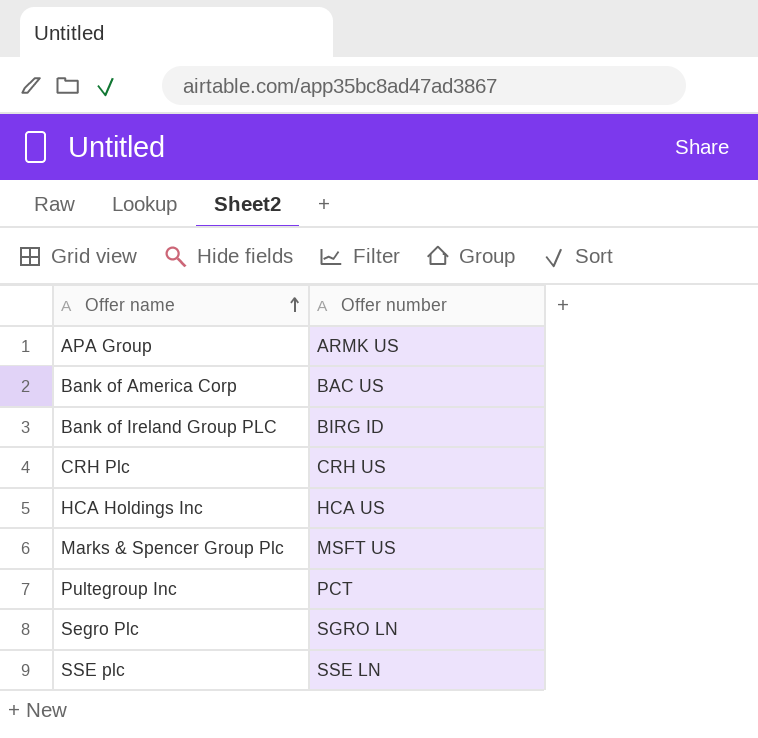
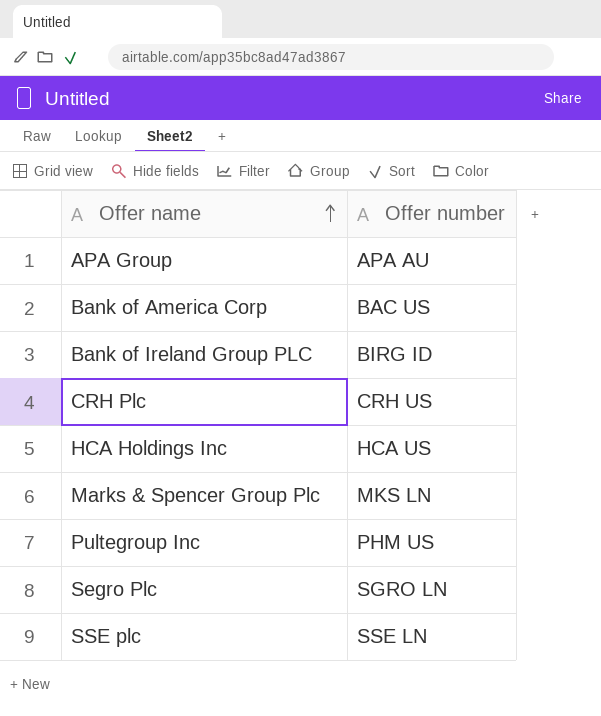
APA Group | Offer number: ARMK US -> APA AU
Marks & Spencer Group Plc | Offer number: MSFT US -> MKS LN
Pultegroup Inc | Offer number: PCT -> PHM US

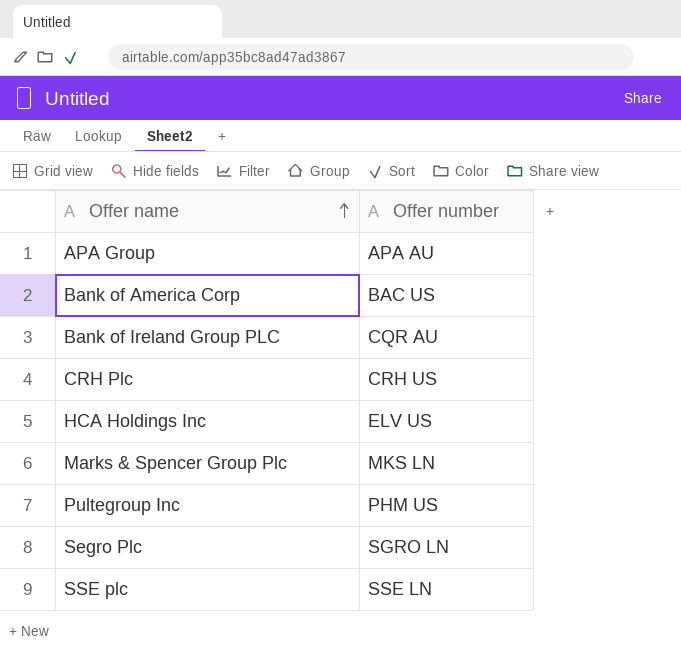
Bank of Ireland Group PLC | Offer number: BIRG ID -> CQR AU
HCA Holdings Inc | Offer number: HCA US -> ELV US

